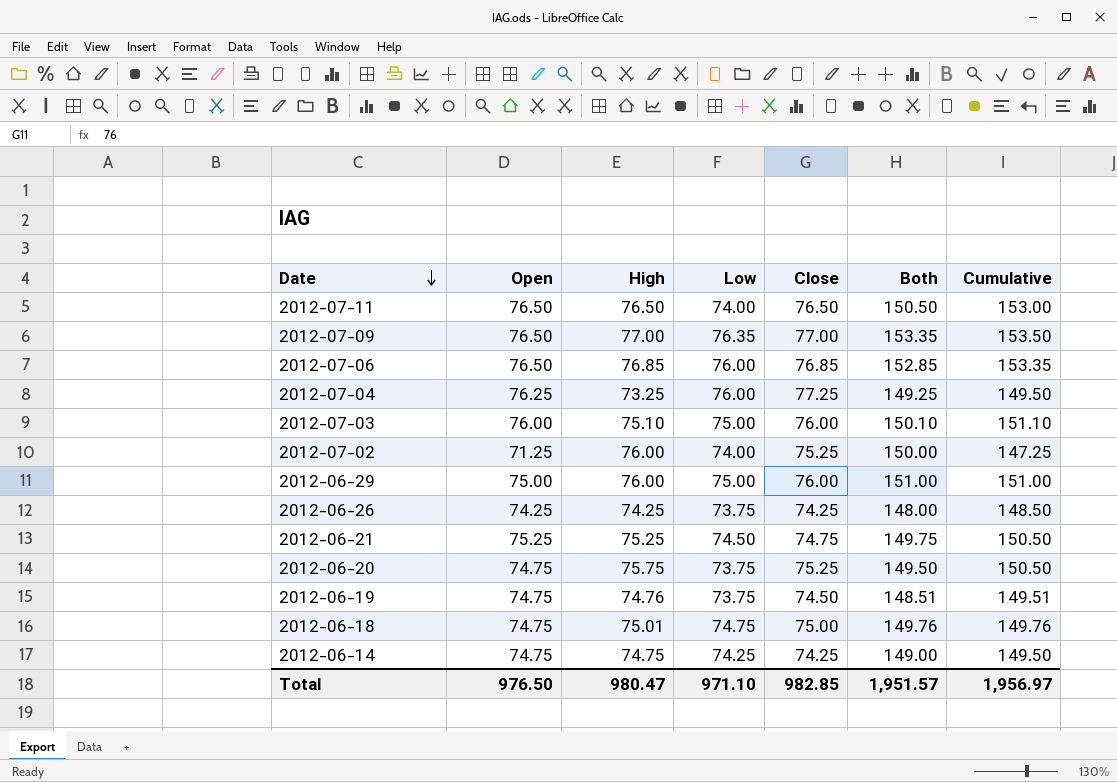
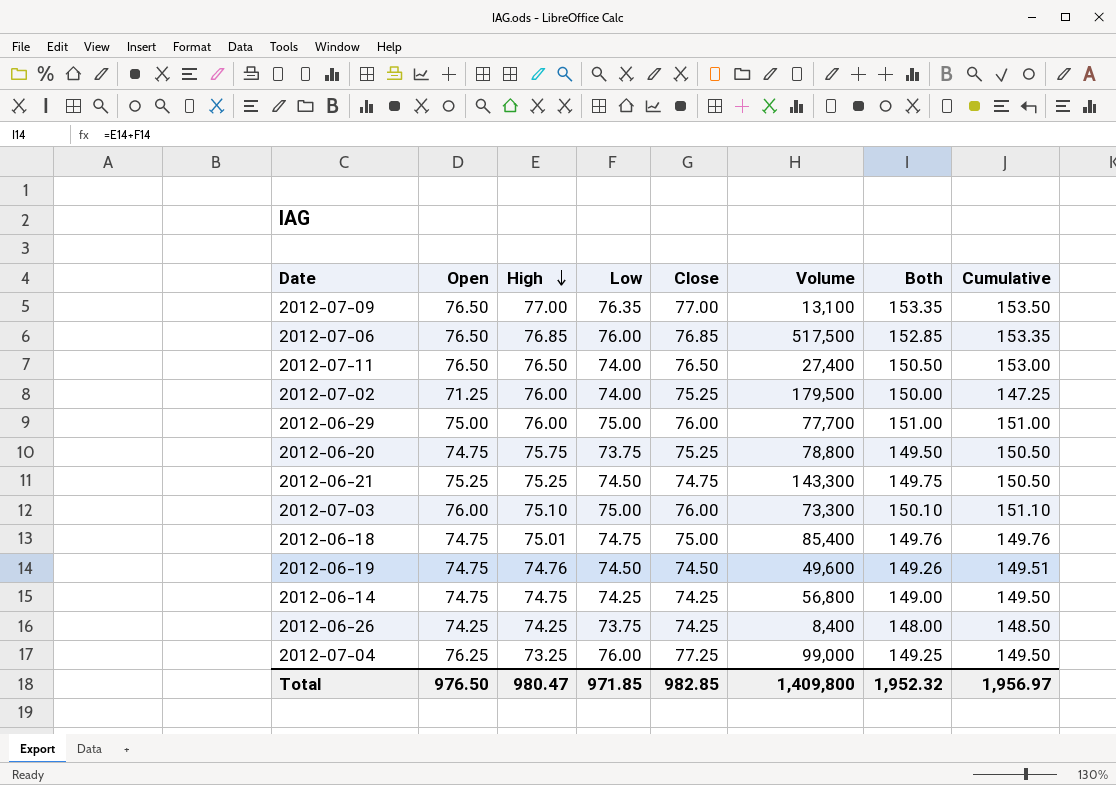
row order: Date descending -> High descending
column Volume | position: none -> 6
2012-06-19 | Low: 73.75 -> 74.50
2012-06-19 | Both: 148.51 -> 149.26
Total | Low: 971.10 -> 971.85
Total | Both: 1,951.57 -> 1,952.32

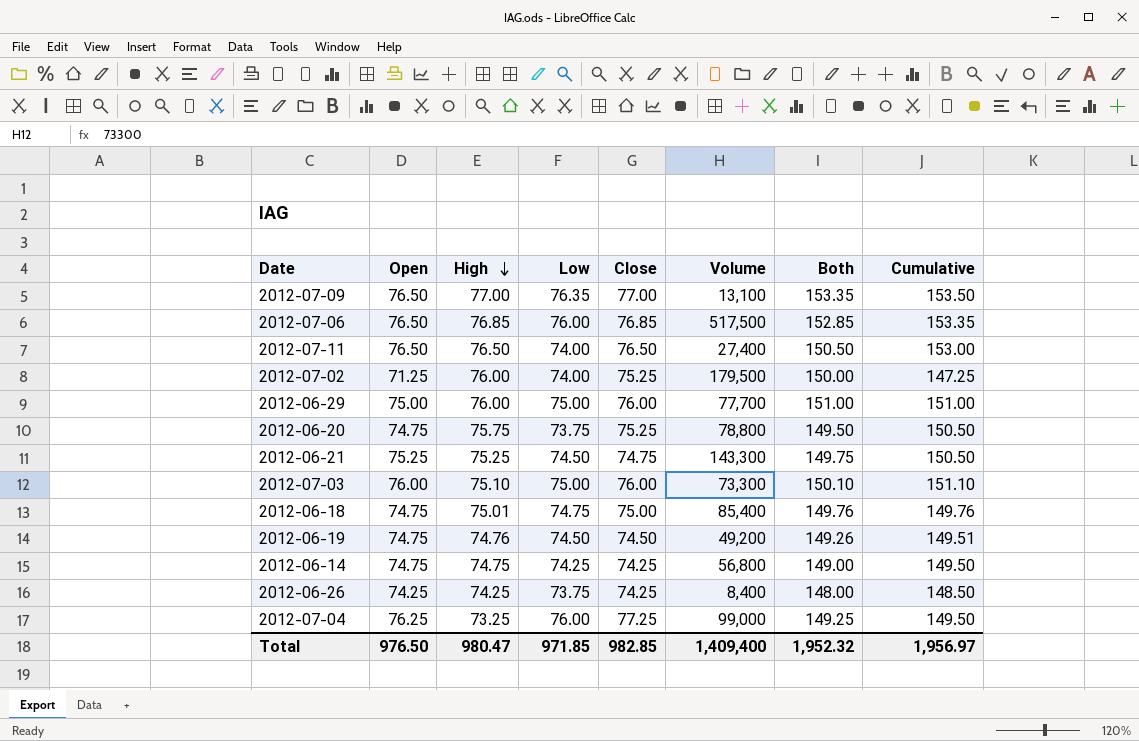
2012-06-19 | Volume: 49,600 -> 49,200
Total | Volume: 1,409,800 -> 1,409,400

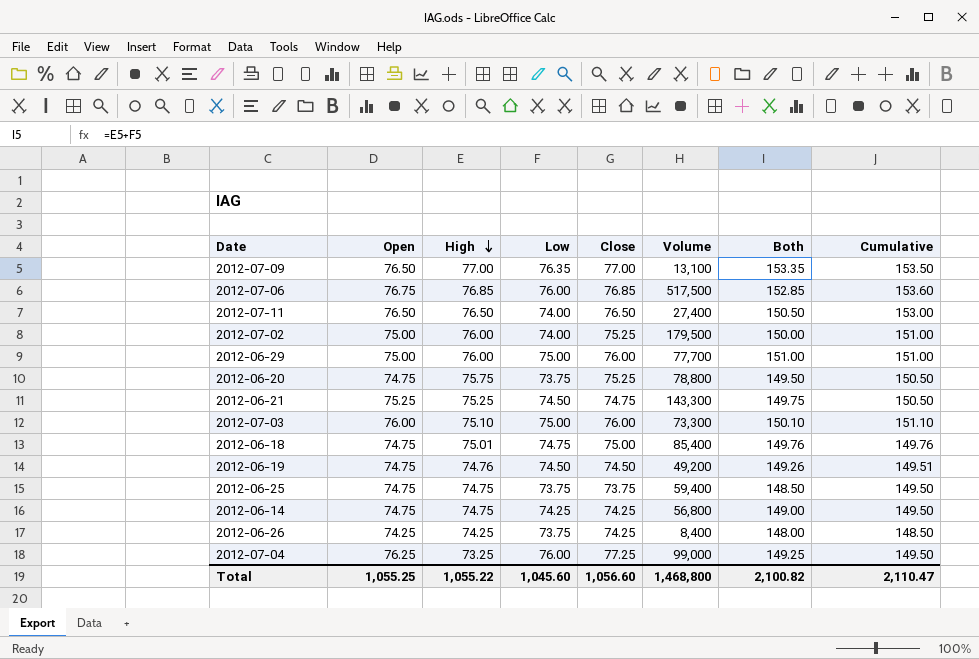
2012-07-06 | Open: 76.50 -> 76.75
2012-07-06 | Cumulative: 153.35 -> 153.60
2012-07-02 | Open: 71.25 -> 75.00
2012-07-02 | Cumulative: 147.25 -> 151.00
row 2012-06-25: none -> 74.75 | 74.75 | 73.75 | 73.75 | 59,400 | 148.50 | 149.50
Total | Open: 976.50 -> 1,055.25
Total | High: 980.47 -> 1,055.22
Total | Low: 971.85 -> 1,045.60
Total | Close: 982.85 -> 1,056.60
Total | Volume: 1,409,400 -> 1,468,800
Total | Both: 1,952.32 -> 2,100.82
Total | Cumulative: 1,956.97 -> 2,110.47

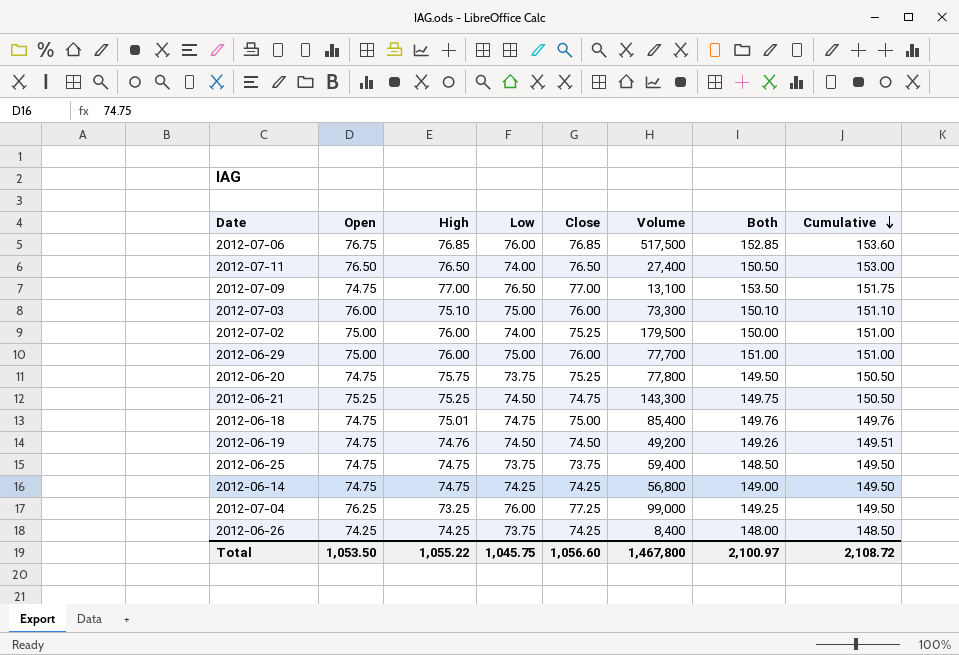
row order: High descending -> Cumulative descending
2012-07-09 | Open: 76.50 -> 74.75
2012-07-09 | Low: 76.35 -> 76.50
2012-07-09 | Both: 153.35 -> 153.50
2012-07-09 | Cumulative: 153.50 -> 151.75
2012-06-20 | Volume: 78,800 -> 77,800
Total | Open: 1,055.25 -> 1,053.50
Total | Low: 1,045.60 -> 1,045.75
Total | Volume: 1,468,800 -> 1,467,800
Total | Both: 2,100.82 -> 2,100.97
Total | Cumulative: 2,110.47 -> 2,108.72

